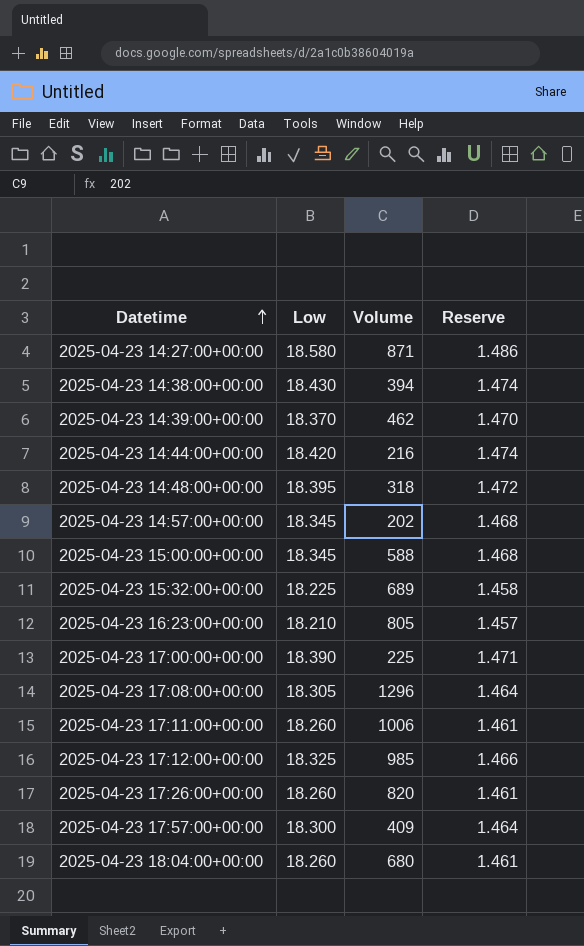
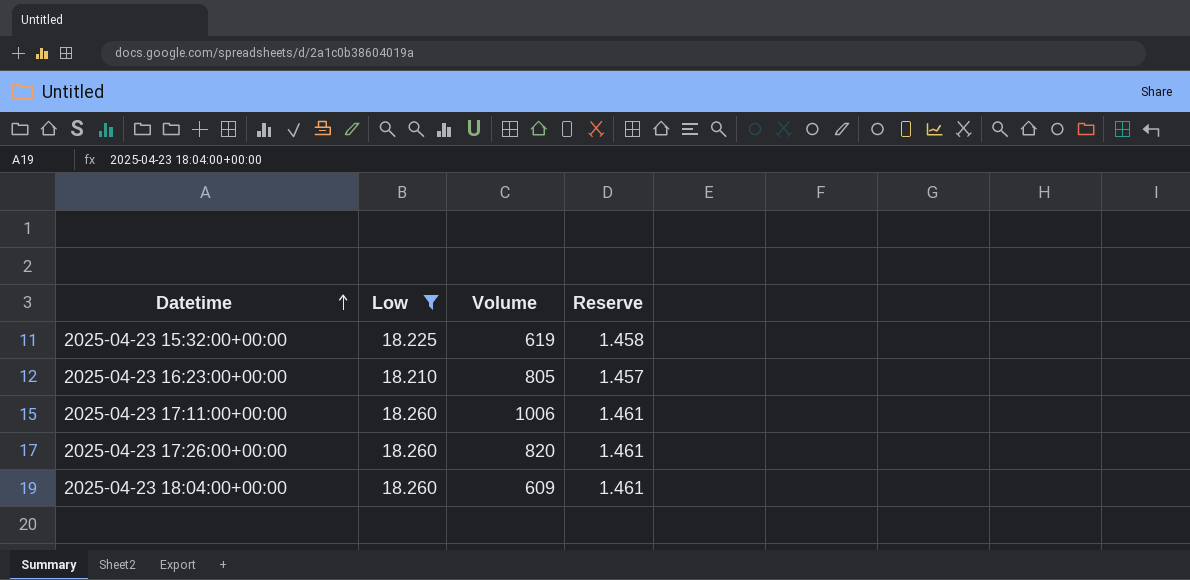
filter: none -> Low <= 18.260
2025-04-23 15:32:00+00:00 | Volume: 689 -> 619
2025-04-23 18:04:00+00:00 | Volume: 680 -> 609

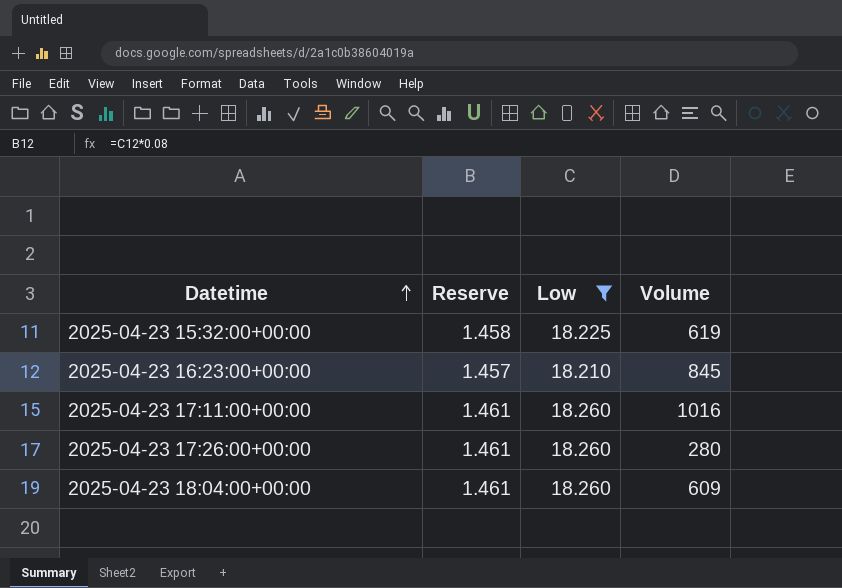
column Reserve | position: 4 -> 2
2025-04-23 16:23:00+00:00 | Volume: 805 -> 845
2025-04-23 17:11:00+00:00 | Volume: 1006 -> 1016
2025-04-23 17:26:00+00:00 | Volume: 820 -> 280

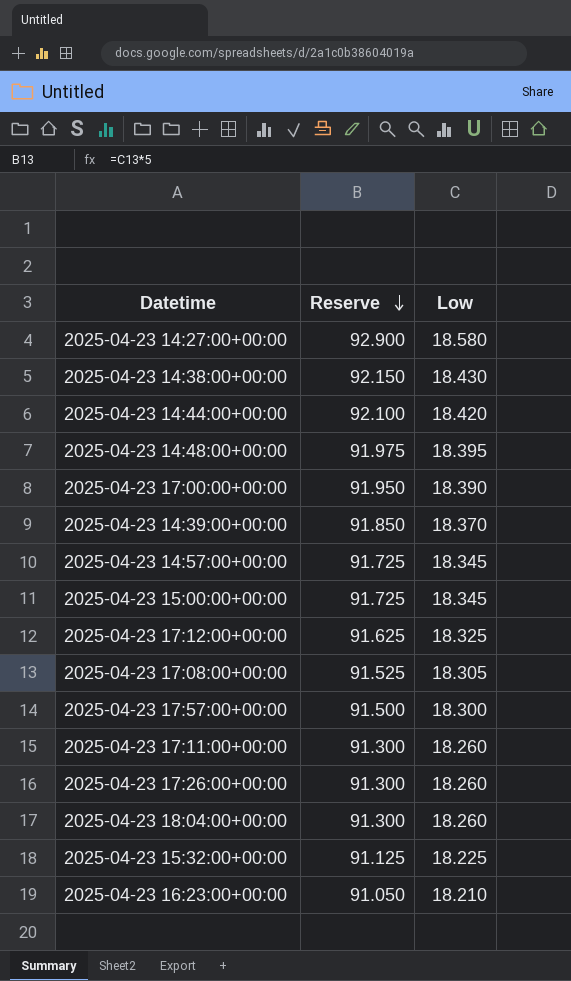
filter: Low <= 18.260 -> none
row order: Datetime ascending -> Reserve descending
column Volume | position: 4 -> none
column Reserve | formula: [Low] * 0.08 -> [Low] * 5

